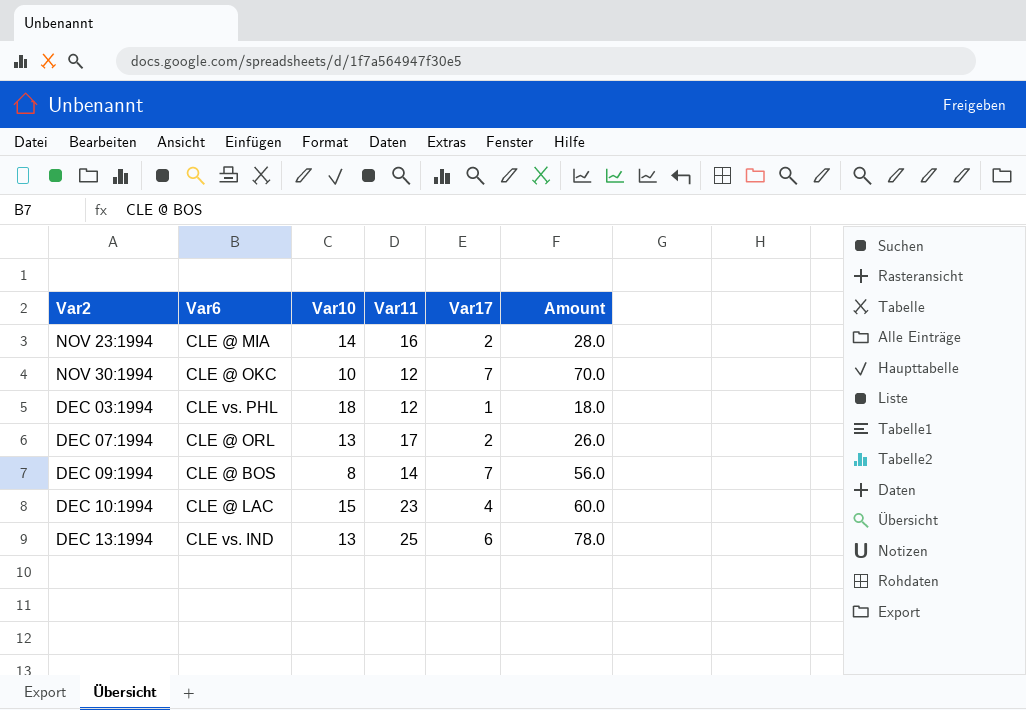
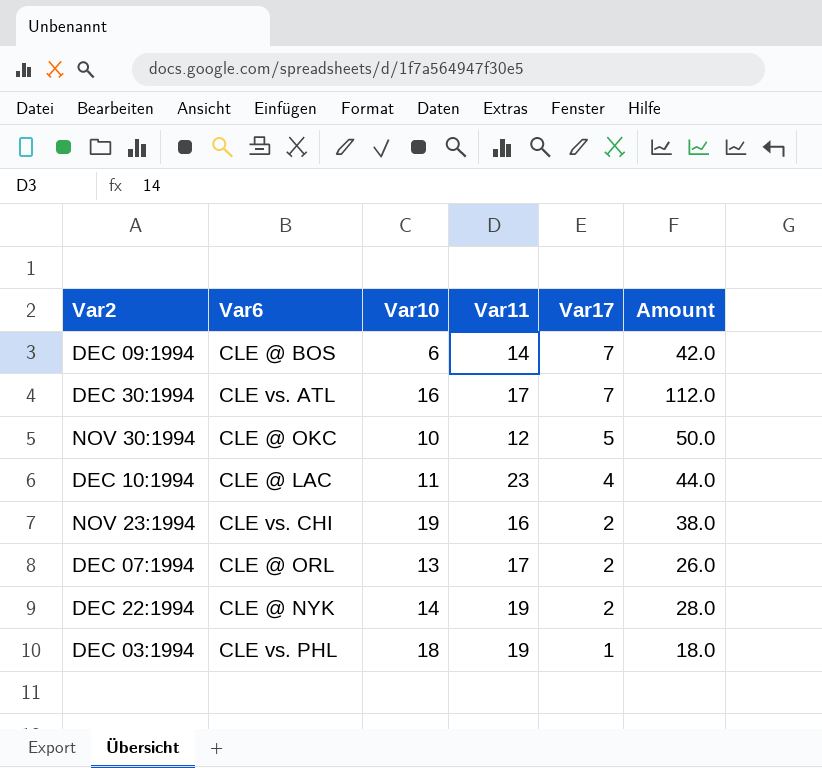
row order: Var2 ascending -> Var17 descending
row DEC 13:1994: CLE vs. IND | 13 | 25 | 6 | 78.0 -> none
DEC 09:1994 | Var10: 8 -> 6
DEC 09:1994 | Amount: 56.0 -> 42.0
row DEC 30:1994: none -> CLE vs. ATL | 16 | 17 | 7 | 112.0
NOV 30:1994 | Var17: 7 -> 5
NOV 30:1994 | Amount: 70.0 -> 50.0
DEC 10:1994 | Var10: 15 -> 11
DEC 10:1994 | Amount: 60.0 -> 44.0
NOV 23:1994 | Var6: CLE @ MIA -> CLE vs. CHI
NOV 23:1994 | Var10: 14 -> 19
NOV 23:1994 | Amount: 28.0 -> 38.0
row DEC 22:1994: none -> CLE @ NYK | 14 | 19 | 2 | 28.0
DEC 03:1994 | Var11: 12 -> 19

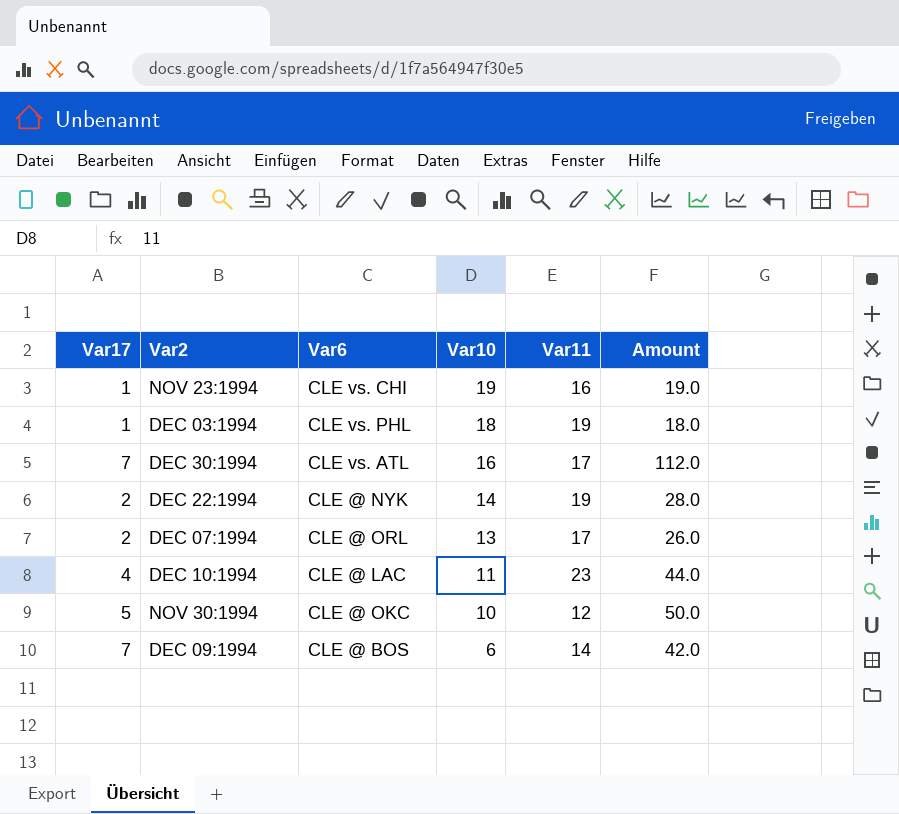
row order: Var17 descending -> Var10 descending
column Var17 | position: 5 -> 1
NOV 23:1994 | Var17: 2 -> 1
NOV 23:1994 | Amount: 38.0 -> 19.0

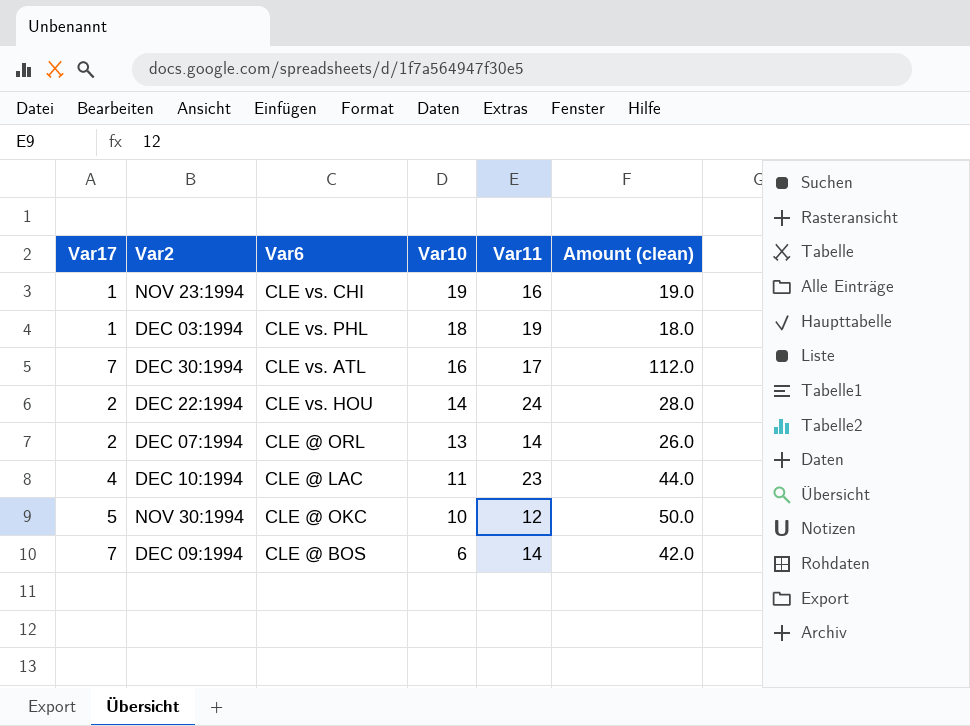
column name: Amount -> Amount (clean)
DEC 22:1994 | Var6: CLE @ NYK -> CLE vs. HOU
DEC 22:1994 | Var11: 19 -> 24
DEC 07:1994 | Var11: 17 -> 14

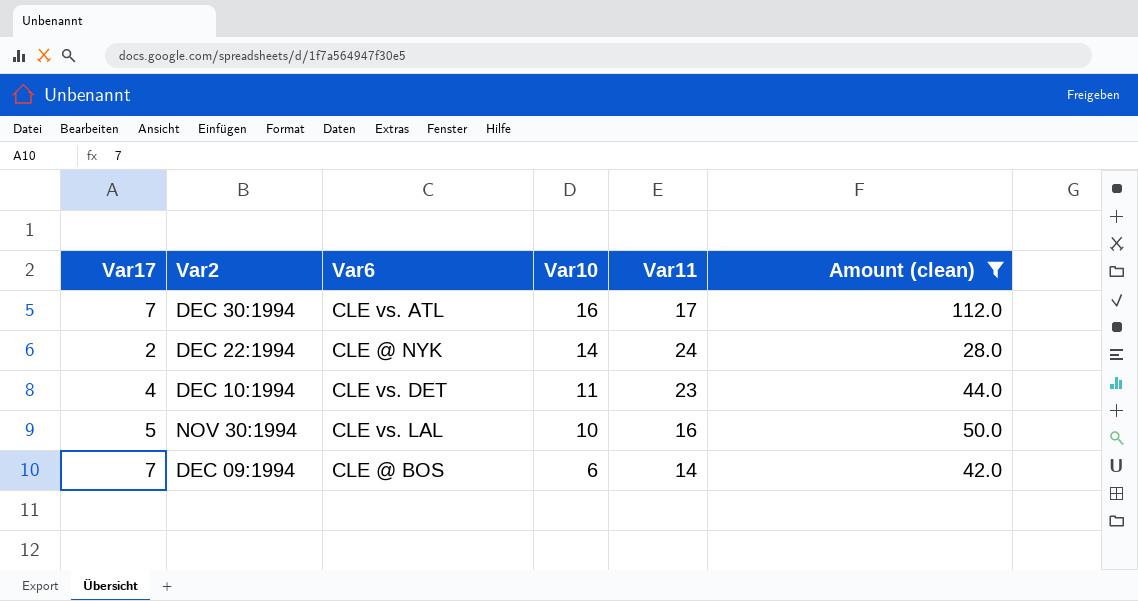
filter: none -> Amount (clean) >= 28.0
DEC 22:1994 | Var6: CLE vs. HOU -> CLE @ NYK
DEC 10:1994 | Var6: CLE @ LAC -> CLE vs. DET
NOV 30:1994 | Var6: CLE @ OKC -> CLE vs. LAL
NOV 30:1994 | Var11: 12 -> 16

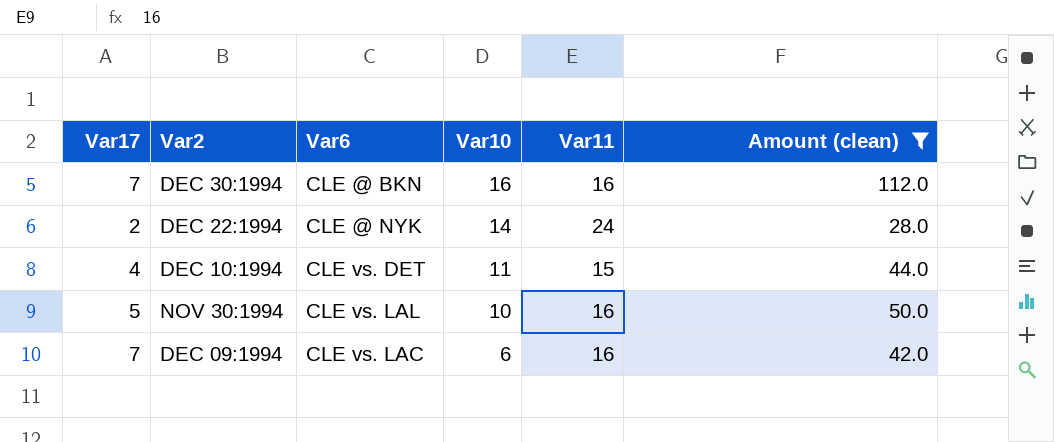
DEC 30:1994 | Var6: CLE vs. ATL -> CLE @ BKN
DEC 30:1994 | Var11: 17 -> 16
DEC 10:1994 | Var11: 23 -> 15
DEC 09:1994 | Var6: CLE @ BOS -> CLE vs. LAC
DEC 09:1994 | Var11: 14 -> 16

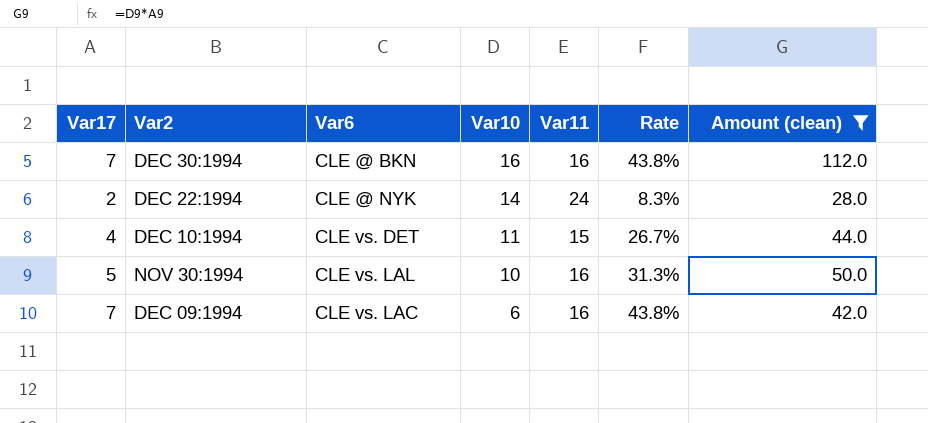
column Rate | formula: none -> [Var17] / [Var11]

